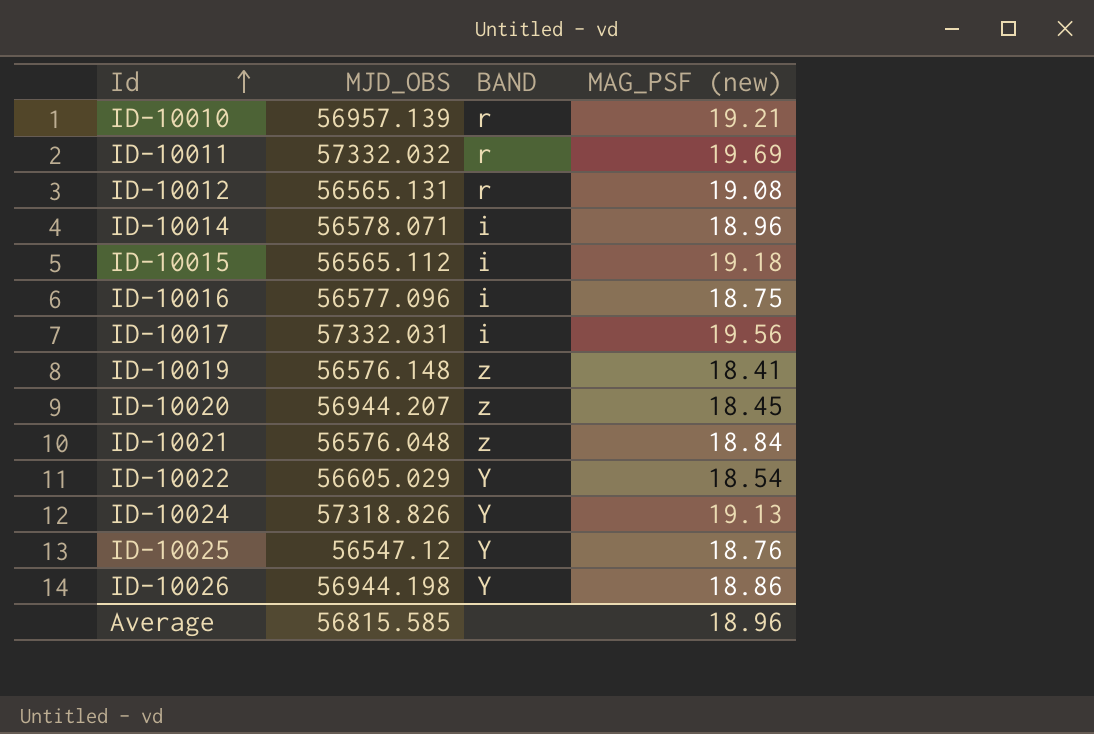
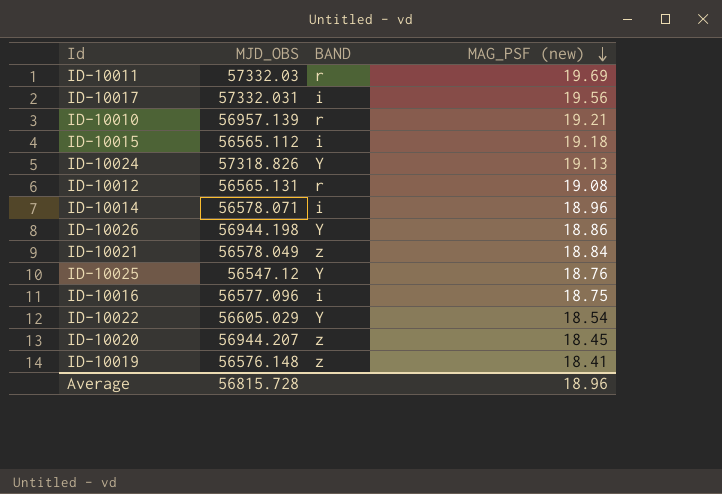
row order: Id ascending -> MAG_PSF (new) descending
ID-10011 | MJD_OBS: 57332.032 -> 57332.03
ID-10021 | MJD_OBS: 56576.048 -> 56578.049
Average | MJD_OBS: 56815.585 -> 56815.728

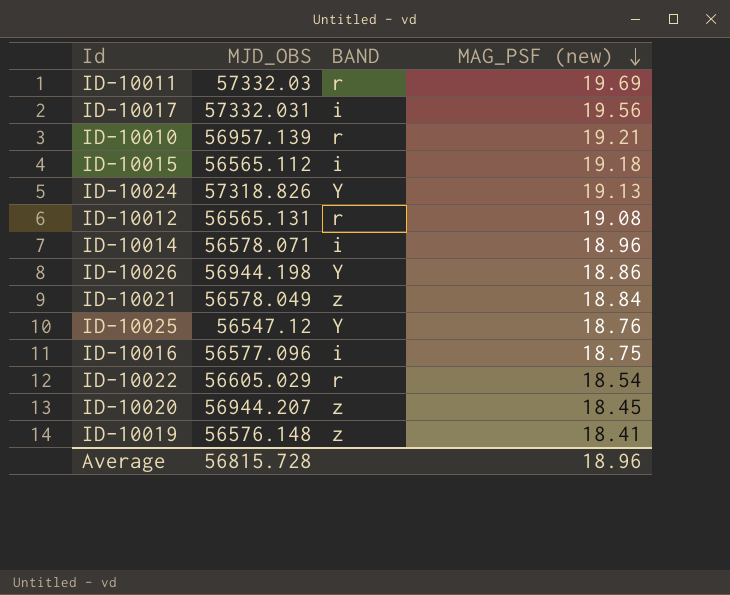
ID-10022 | BAND: Y -> r

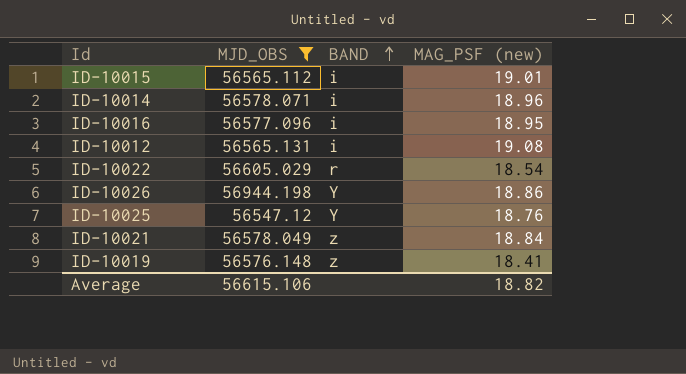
filter: none -> MJD_OBS <= 56944.198
row order: MAG_PSF (new) descending -> BAND ascending
ID-10015 | MAG_PSF (new): 19.18 -> 19.01
ID-10016 | MAG_PSF (new): 18.75 -> 18.95
ID-10012 | BAND: r -> i
Average | MJD_OBS: 56815.728 -> 56615.106
Average | MAG_PSF (new): 18.96 -> 18.82

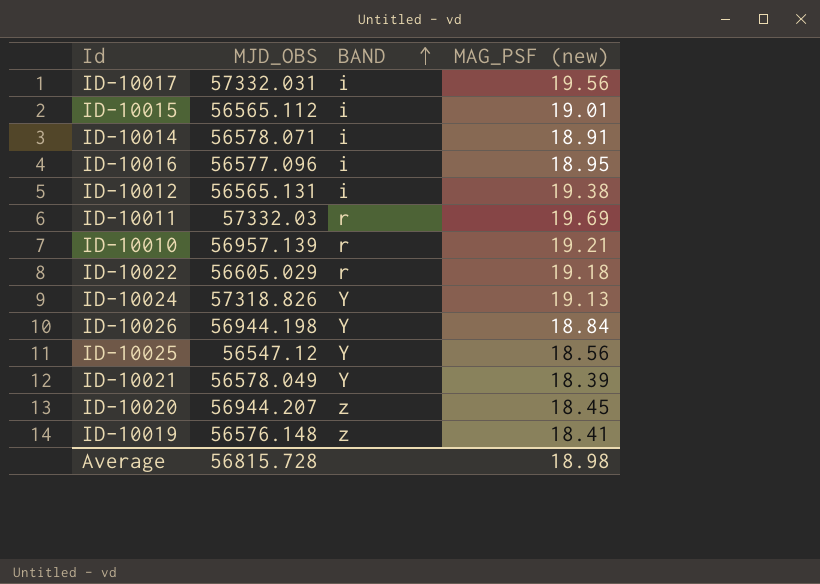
filter: MJD_OBS <= 56944.198 -> none
ID-10014 | MAG_PSF (new): 18.96 -> 18.91
ID-10012 | MAG_PSF (new): 19.08 -> 19.38
ID-10022 | MAG_PSF (new): 18.54 -> 19.18
ID-10026 | MAG_PSF (new): 18.86 -> 18.84
ID-10025 | MAG_PSF (new): 18.76 -> 18.56
ID-10021 | BAND: z -> Y
ID-10021 | MAG_PSF (new): 18.84 -> 18.39
Average | MJD_OBS: 56615.106 -> 56815.728
Average | MAG_PSF (new): 18.82 -> 18.98

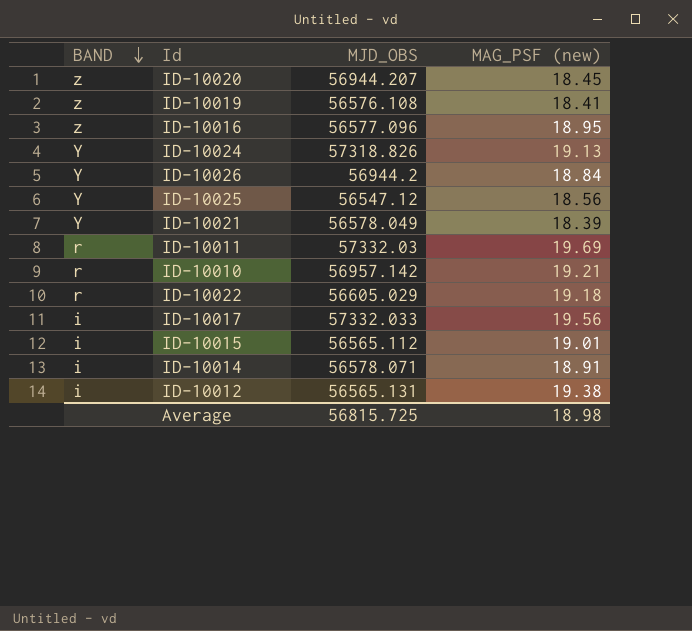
row order: BAND ascending -> BAND descending
column BAND | position: 3 -> 1
ID-10019 | MJD_OBS: 56576.148 -> 56576.108
ID-10016 | BAND: i -> z
ID-10026 | MJD_OBS: 56944.198 -> 56944.2
ID-10010 | MJD_OBS: 56957.139 -> 56957.142
ID-10017 | MJD_OBS: 57332.031 -> 57332.033
Average | MJD_OBS: 56815.728 -> 56815.725

